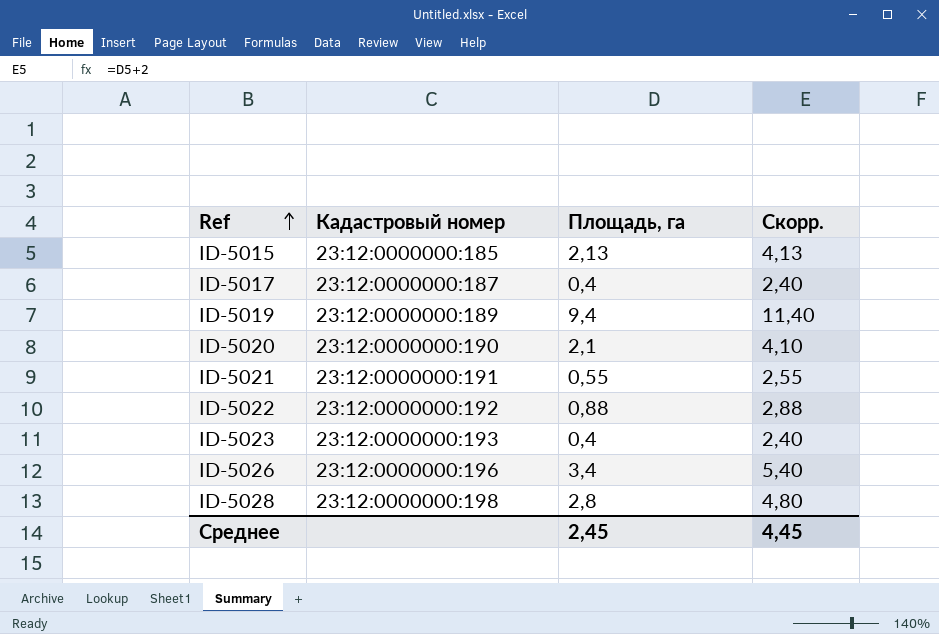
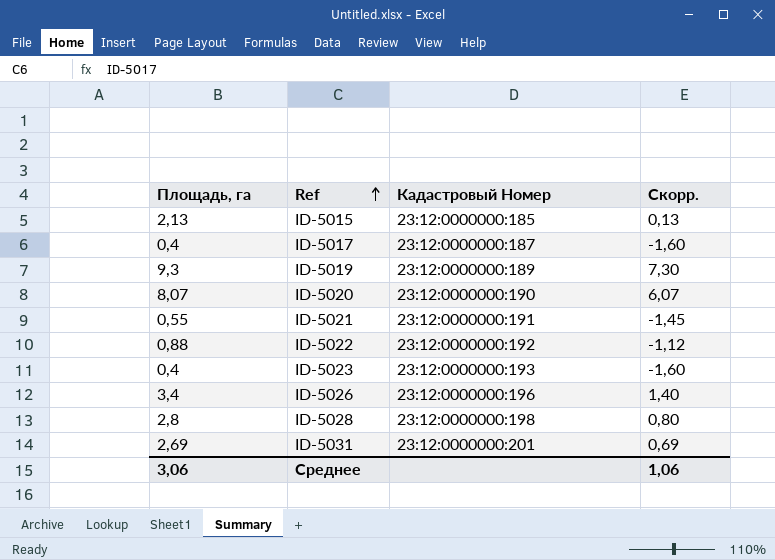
column Площадь, га | position: 3 -> 1
column name: Кадастровый номер -> Кадастровый Номер
column Скорр. | formula: [Площадь, га] + 2 -> [Площадь, га] - 2
ID-5019 | Площадь, га: 9,4 -> 9,3
ID-5020 | Площадь, га: 2,1 -> 8,07
row ID-5031: none -> 2,69 | 23:12:0000000:201 | 0,69
Среднее | Площадь, га: 2,45 -> 3,06
Среднее | Скорр.: 4,45 -> 1,06

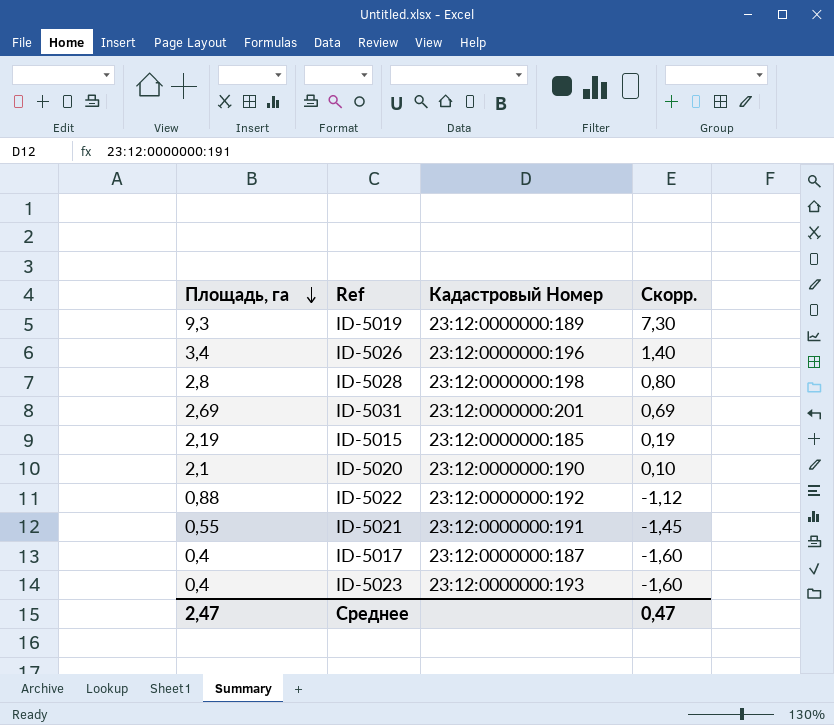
row order: Ref ascending -> Площадь, га descending
ID-5015 | Площадь, га: 2,13 -> 2,19
ID-5015 | Скорр.: 0,13 -> 0,19
ID-5020 | Площадь, га: 8,07 -> 2,1
ID-5020 | Скорр.: 6,07 -> 0,10
Среднее | Площадь, га: 3,06 -> 2,47
Среднее | Скорр.: 1,06 -> 0,47

